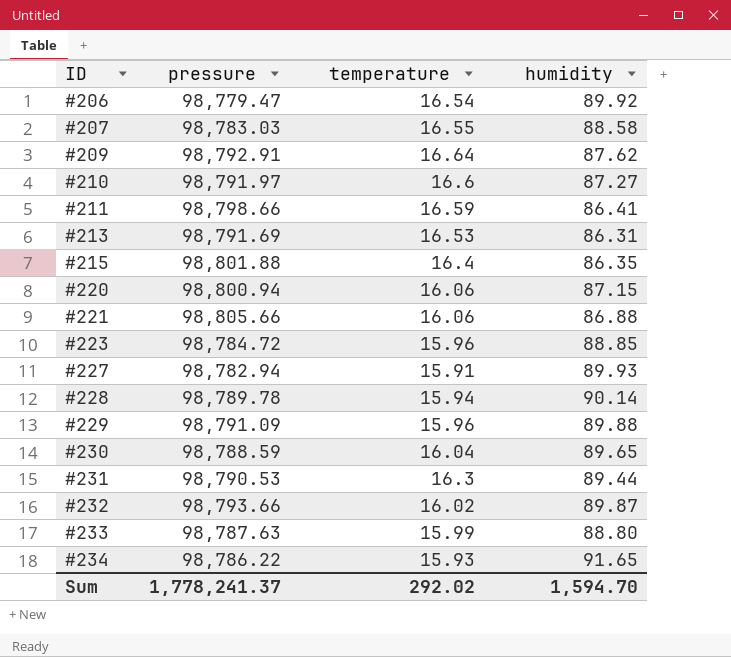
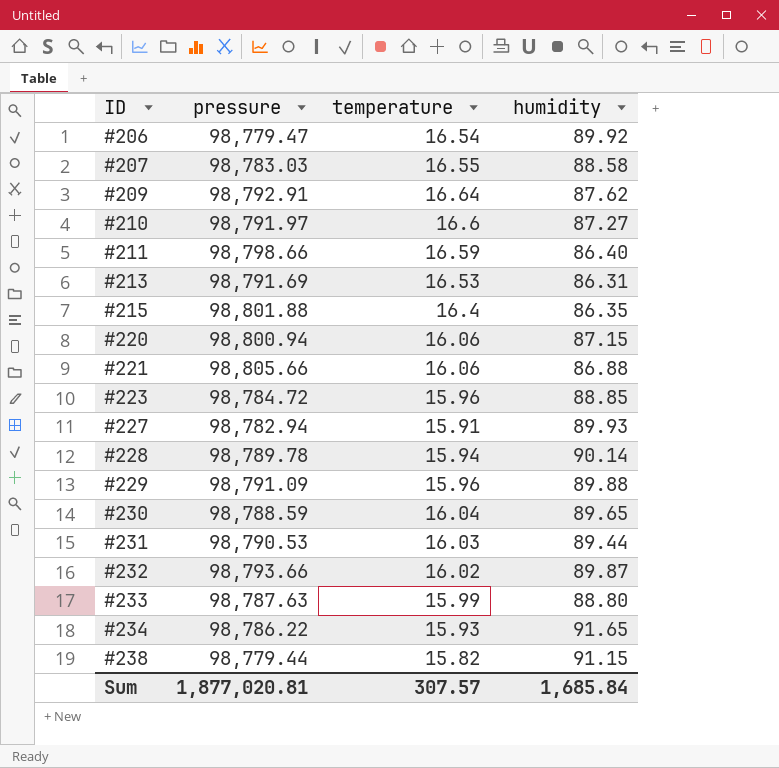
#211 | humidity: 86.41 -> 86.40
#231 | temperature: 16.3 -> 16.03
row #238: none -> 98,779.44 | 15.82 | 91.15
Sum | pressure: 1,778,241.37 -> 1,877,020.81
Sum | temperature: 292.02 -> 307.57
Sum | humidity: 1,594.70 -> 1,685.84

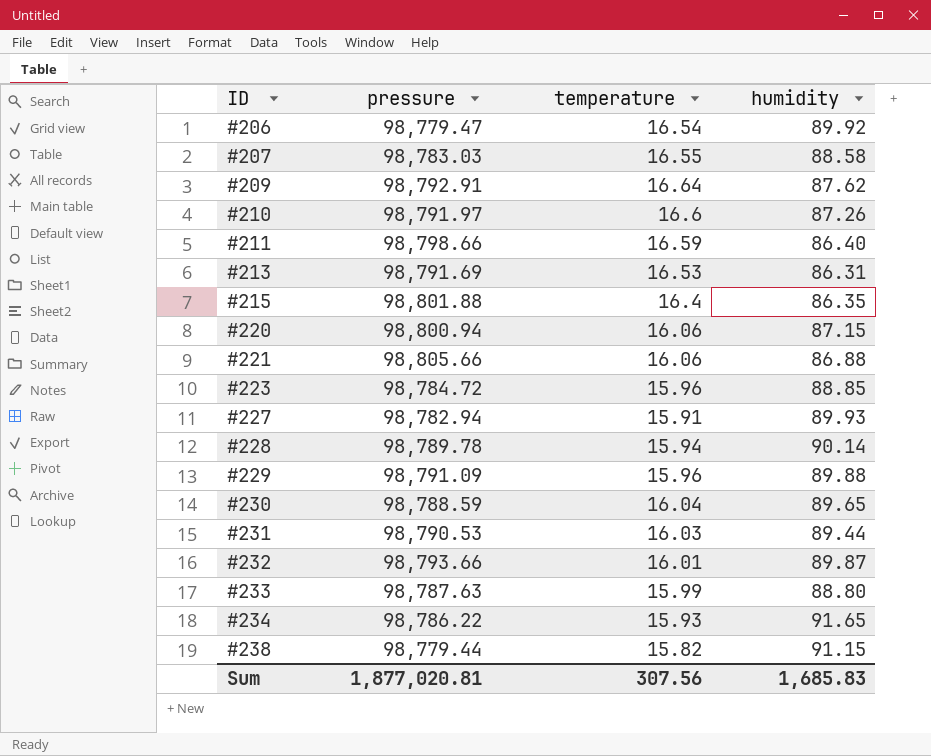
#210 | humidity: 87.27 -> 87.26
#232 | temperature: 16.02 -> 16.01
Sum | temperature: 307.57 -> 307.56
Sum | humidity: 1,685.84 -> 1,685.83

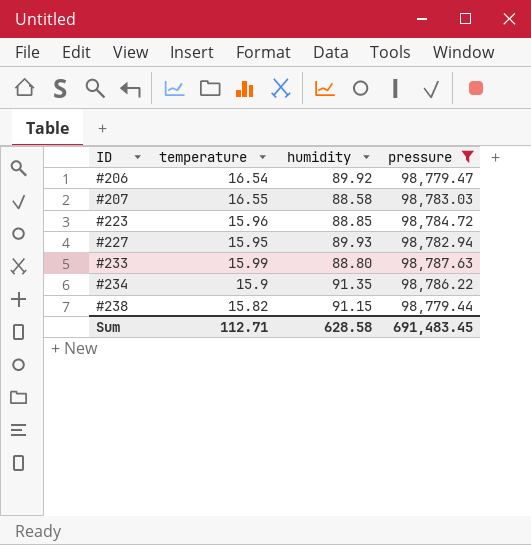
filter: none -> pressure <= 98,787.63
column pressure | position: 2 -> 4
#227 | temperature: 15.91 -> 15.95
#234 | temperature: 15.93 -> 15.9
#234 | humidity: 91.65 -> 91.35
Sum | temperature: 307.56 -> 112.71
Sum | humidity: 1,685.83 -> 628.58
Sum | pressure: 1,877,020.81 -> 691,483.45

